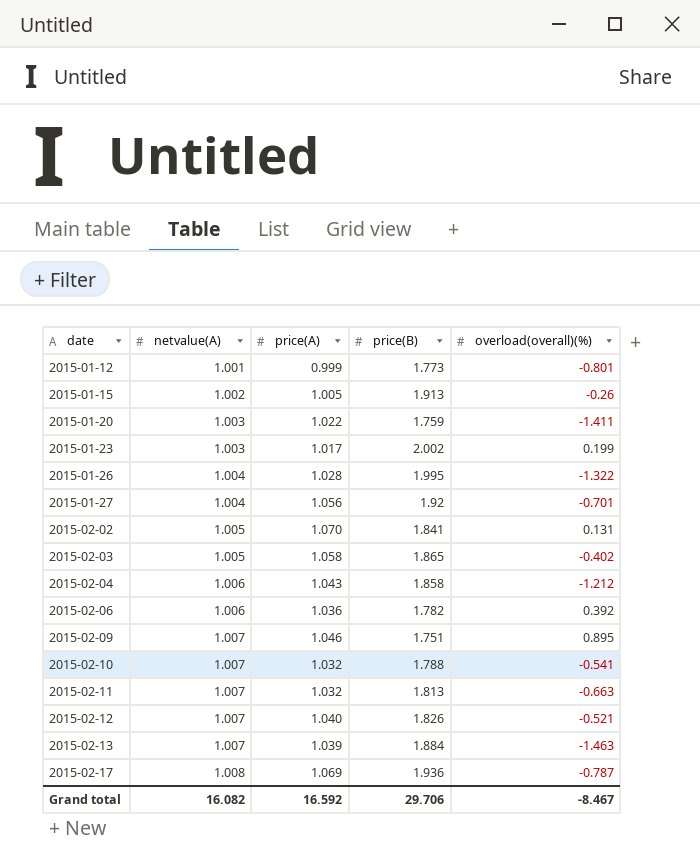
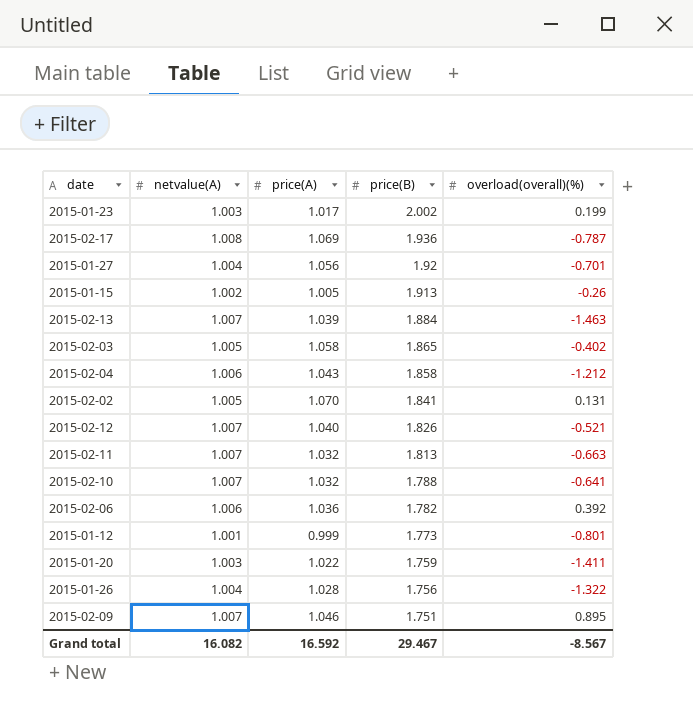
row order: date ascending -> price(B) descending
2015-02-10 | overload(overall)(%): -0.541 -> -0.641
2015-01-26 | price(B): 1.995 -> 1.756
Grand total | price(B): 29.706 -> 29.467
Grand total | overload(overall)(%): -8.467 -> -8.567

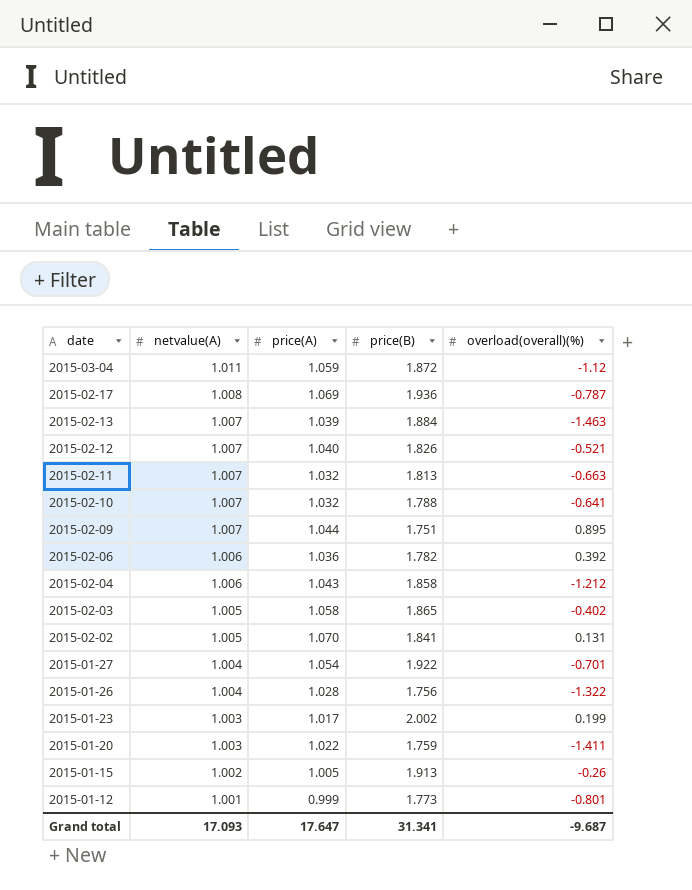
row order: price(B) descending -> date descending
row 2015-03-04: none -> 1.011 | 1.059 | 1.872 | -1.12
2015-02-09 | price(A): 1.046 -> 1.044
2015-01-27 | price(A): 1.056 -> 1.054
2015-01-27 | price(B): 1.92 -> 1.922
Grand total | netvalue(A): 16.082 -> 17.093
Grand total | price(A): 16.592 -> 17.647
Grand total | price(B): 29.467 -> 31.341
Grand total | overload(overall)(%): -8.567 -> -9.687

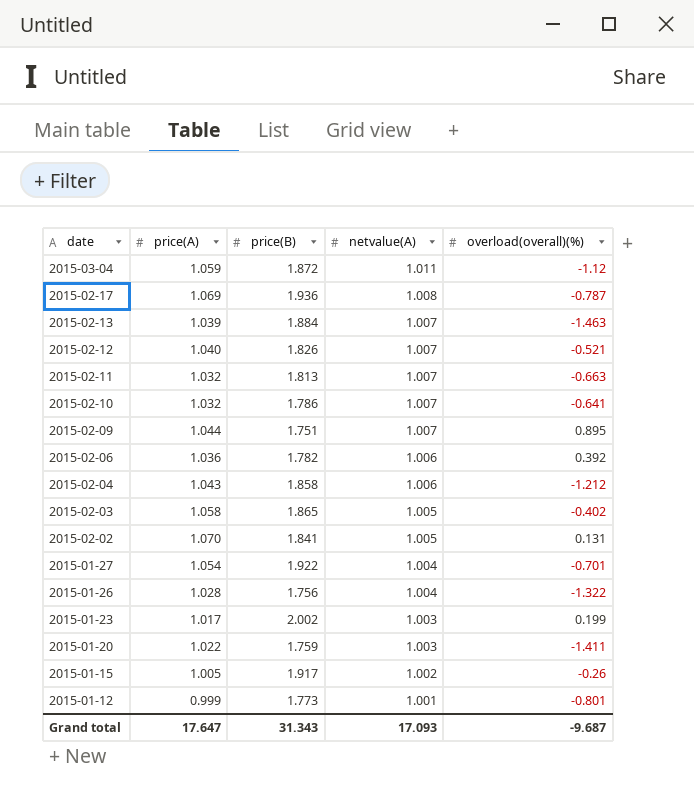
column netvalue(A) | position: 2 -> 4
2015-02-10 | price(B): 1.788 -> 1.786
2015-01-15 | price(B): 1.913 -> 1.917
Grand total | price(B): 31.341 -> 31.343

